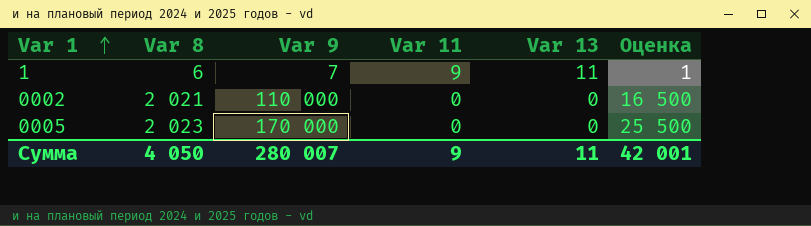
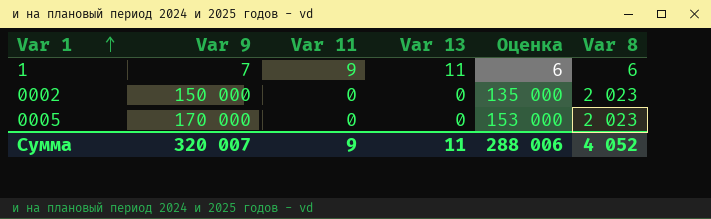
column Оценка | formula: [Var 9] * 0,15 -> [Var 9] * 0,9
column Var 8 | position: 2 -> 6
0002 | Var 9: 110 000 -> 150 000
0002 | Var 8: 2 021 -> 2 023
Сумма | Var 9: 280 007 -> 320 007
Сумма | Оценка: 42 001 -> 288 006
Сумма | Var 8: 4 050 -> 4 052

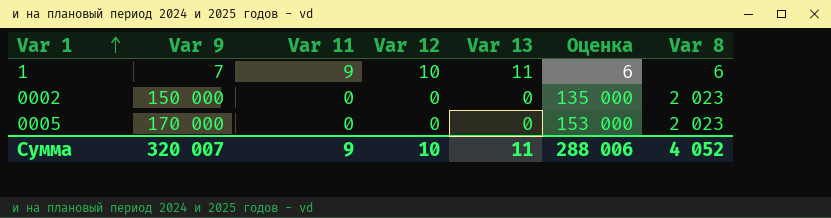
column Var 12 | position: none -> 4

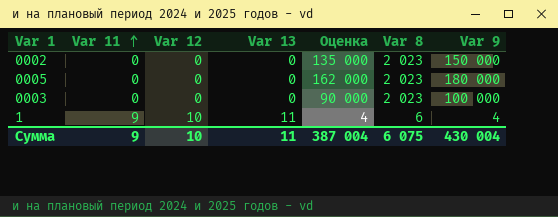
row order: Var 1 ascending -> Var 11 ascending
column Var 9 | position: 2 -> 7
0005 | Оценка: 153 000 -> 162 000
0005 | Var 9: 170 000 -> 180 000
row 0003: none -> 0 | 0 | 0 | 90 000 | 2 023 | 100 000
1 | Оценка: 6 -> 4
1 | Var 9: 7 -> 4
Сумма | Оценка: 288 006 -> 387 004
Сумма | Var 8: 4 052 -> 6 075
Сумма | Var 9: 320 007 -> 430 004

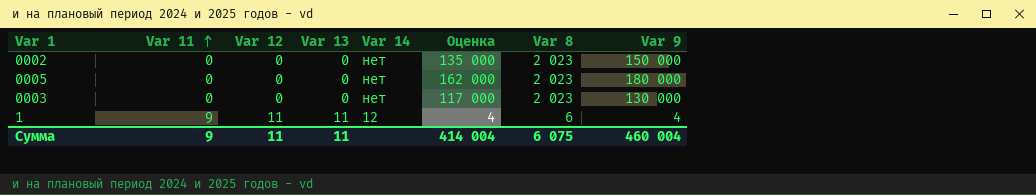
column Var 14 | position: none -> 5
0003 | Оценка: 90 000 -> 117 000
0003 | Var 9: 100 000 -> 130 000
1 | Var 12: 10 -> 11
Сумма | Var 12: 10 -> 11
Сумма | Оценка: 387 004 -> 414 004
Сумма | Var 9: 430 004 -> 460 004

